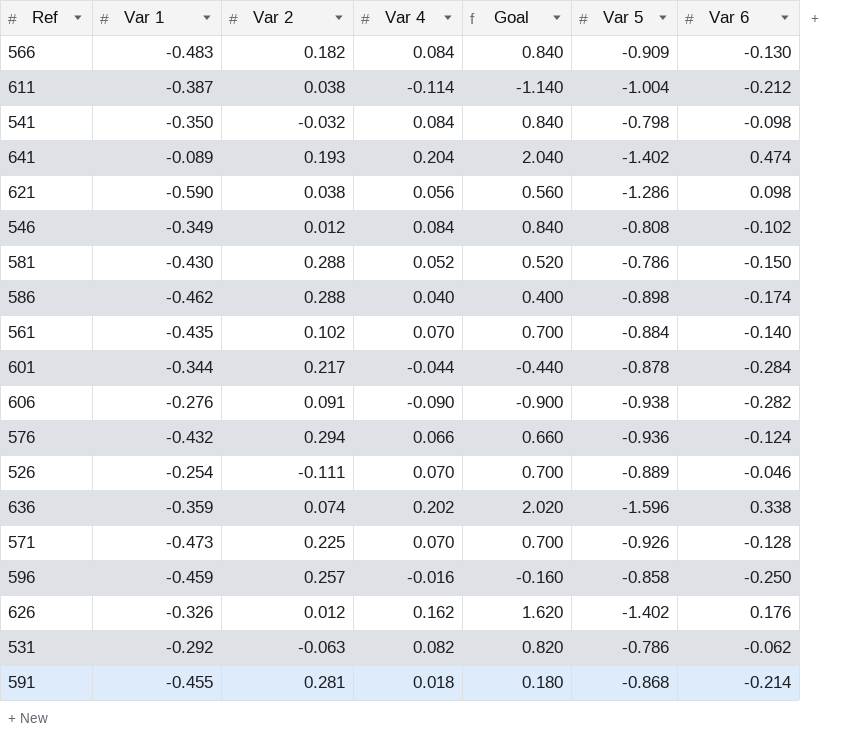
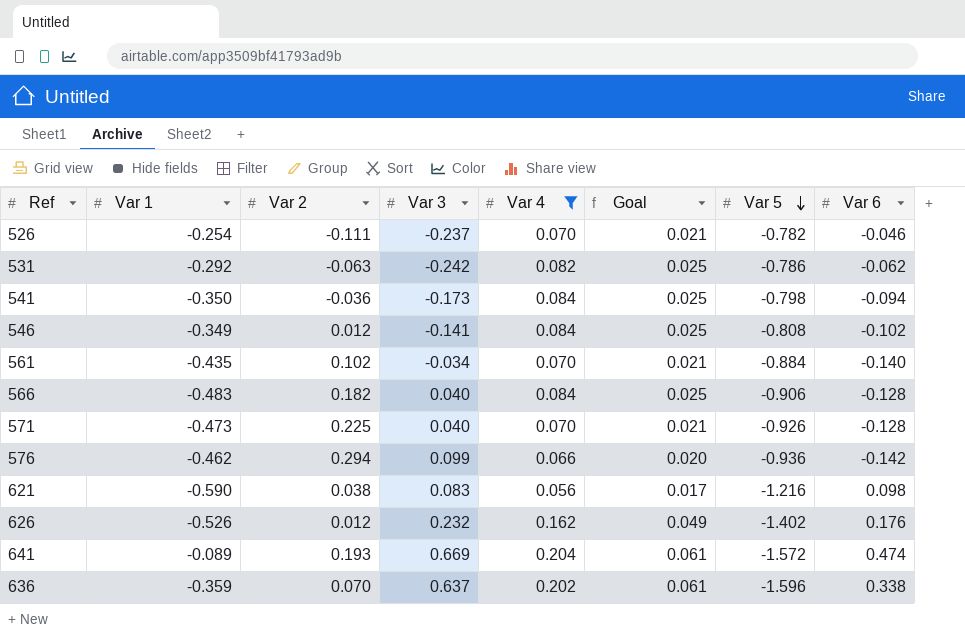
filter: none -> Var 4 >= 0.056
row order: none -> Var 5 descending
column Var 3 | position: none -> 4
column Goal | formula: [Var 4] * 10 -> [Var 4] * 0.3
526 | Var 5: -0.889 -> -0.782
541 | Var 2: -0.032 -> -0.036
541 | Var 6: -0.098 -> -0.094
566 | Var 5: -0.909 -> -0.906
566 | Var 6: -0.130 -> -0.128
576 | Var 1: -0.432 -> -0.462
576 | Var 6: -0.124 -> -0.142
621 | Var 5: -1.286 -> -1.216
626 | Var 1: -0.326 -> -0.526
641 | Var 5: -1.402 -> -1.572
636 | Var 2: 0.074 -> 0.070

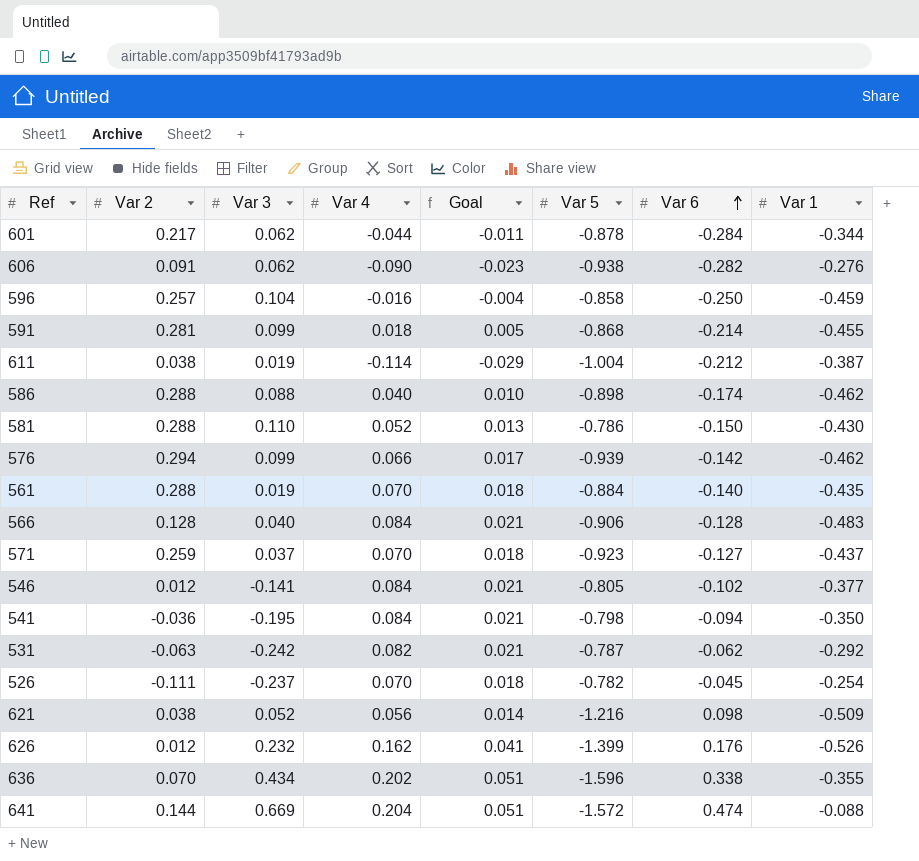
filter: Var 4 >= 0.056 -> none
row order: Var 5 descending -> Var 6 ascending
column Goal | formula: [Var 4] * 0.3 -> [Var 4] * 0.25
column Var 1 | position: 2 -> 8
576 | Var 5: -0.936 -> -0.939
561 | Var 2: 0.102 -> 0.288
561 | Var 3: -0.034 -> 0.019
566 | Var 2: 0.182 -> 0.128
571 | Var 2: 0.225 -> 0.259
571 | Var 3: 0.040 -> 0.037
571 | Var 5: -0.926 -> -0.923
571 | Var 6: -0.128 -> -0.127
571 | Var 1: -0.473 -> -0.437
546 | Var 5: -0.808 -> -0.805
546 | Var 1: -0.349 -> -0.377
541 | Var 3: -0.173 -> -0.195
531 | Var 5: -0.786 -> -0.787
526 | Var 6: -0.046 -> -0.045
621 | Var 3: 0.083 -> 0.052
621 | Var 1: -0.590 -> -0.509
626 | Var 5: -1.402 -> -1.399
636 | Var 3: 0.637 -> 0.434
636 | Var 1: -0.359 -> -0.355
641 | Var 2: 0.193 -> 0.144
641 | Var 1: -0.089 -> -0.088

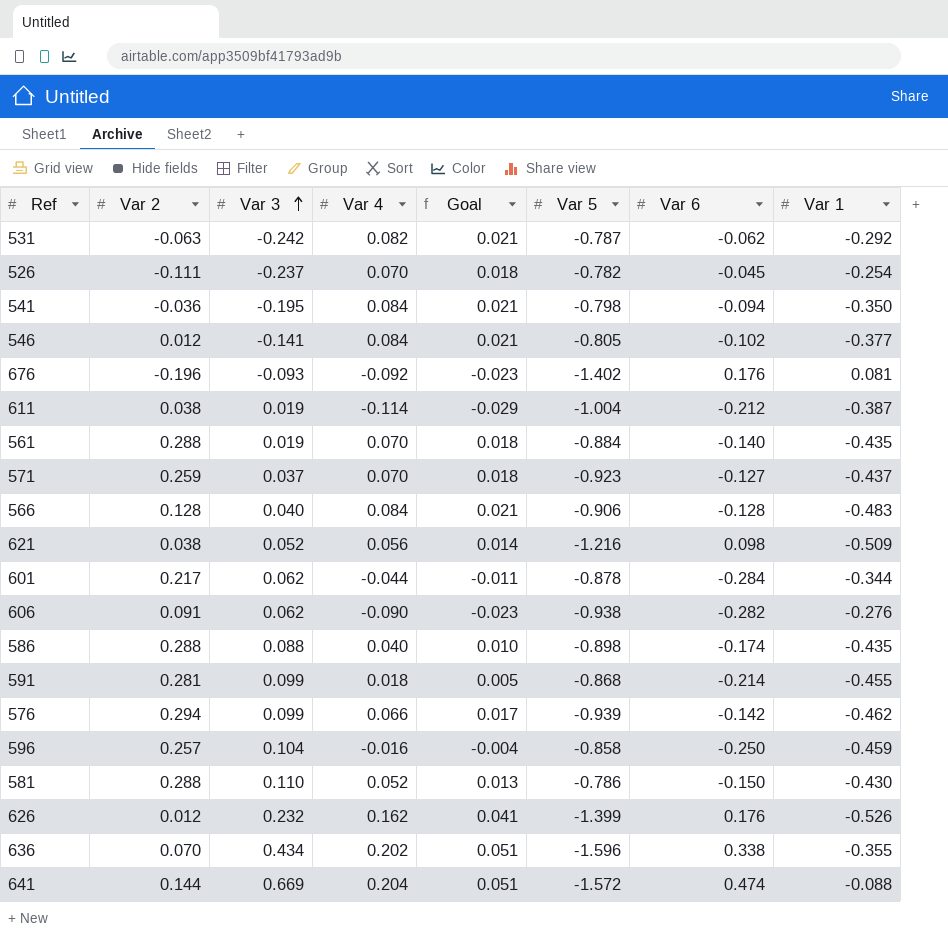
row order: Var 6 ascending -> Var 3 ascending
row 676: none -> -0.196 | -0.093 | -0.092 | -0.023 | -1.402 | 0.176 | 0.081
586 | Var 1: -0.462 -> -0.435

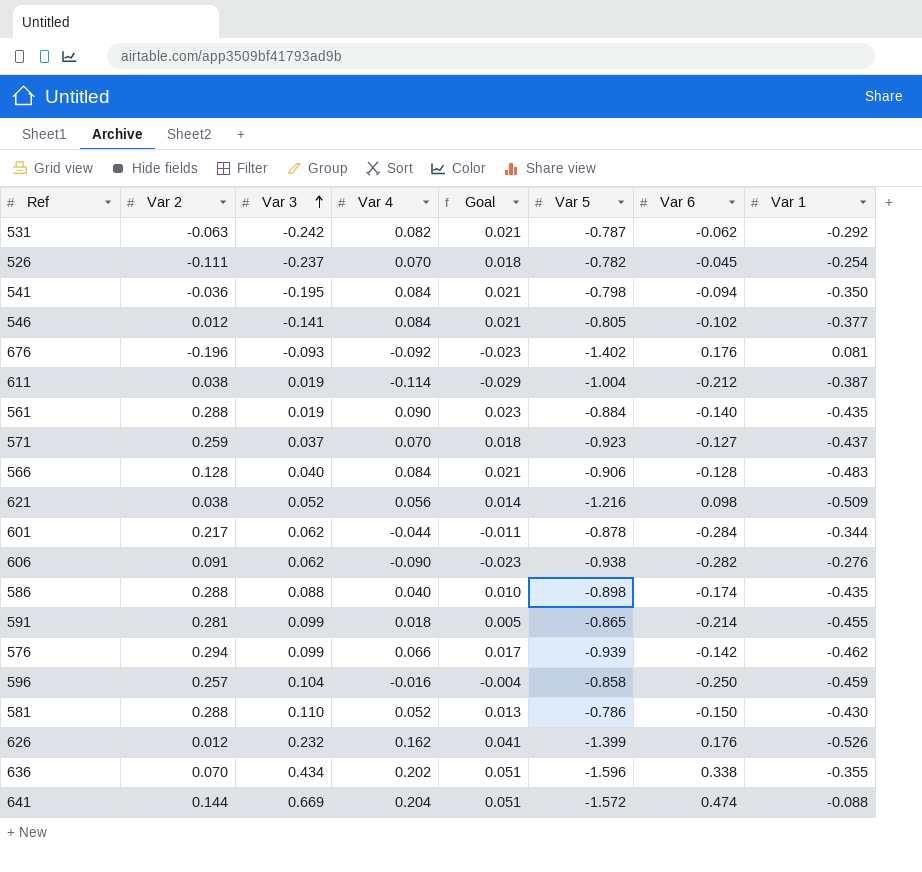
561 | Var 4: 0.070 -> 0.090
561 | Goal: 0.018 -> 0.023
591 | Var 5: -0.868 -> -0.865

